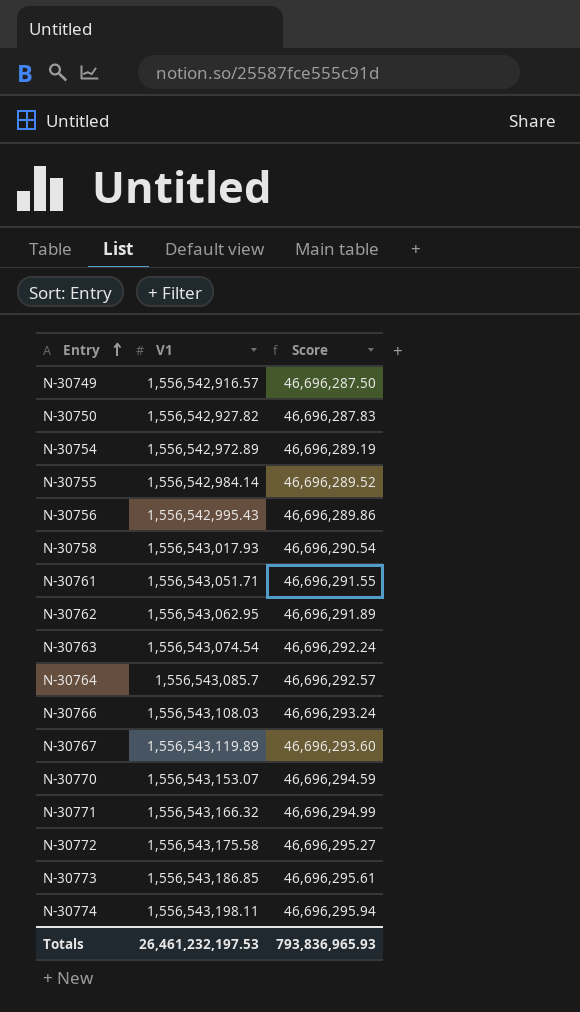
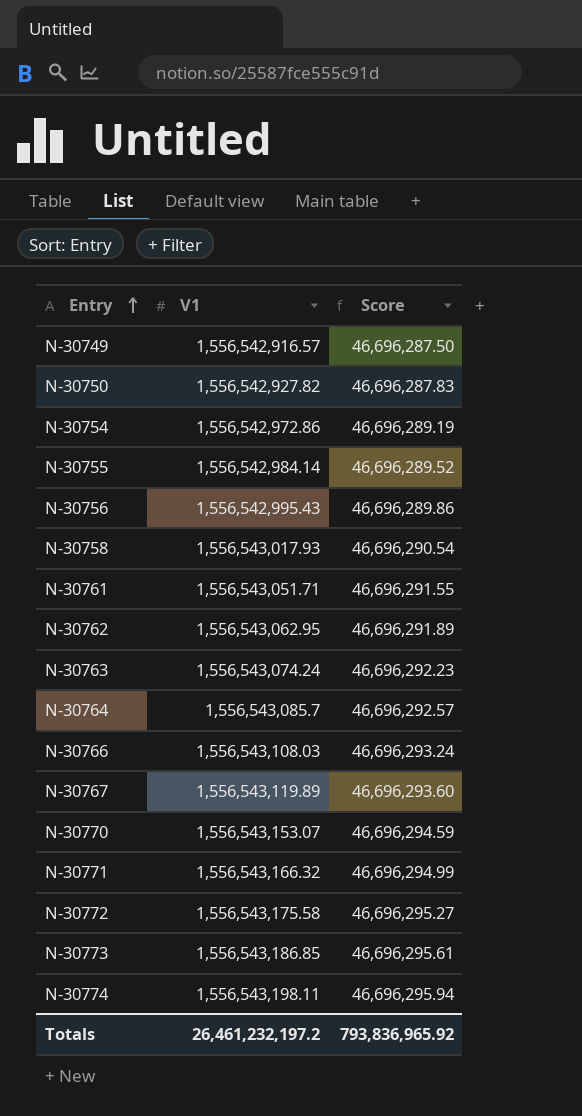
N-30754 | V1: 1,556,542,972.89 -> 1,556,542,972.86
N-30763 | V1: 1,556,543,074.54 -> 1,556,543,074.24
N-30763 | Score: 46,696,292.24 -> 46,696,292.23
Totals | V1: 26,461,232,197.53 -> 26,461,232,197.2
Totals | Score: 793,836,965.93 -> 793,836,965.92

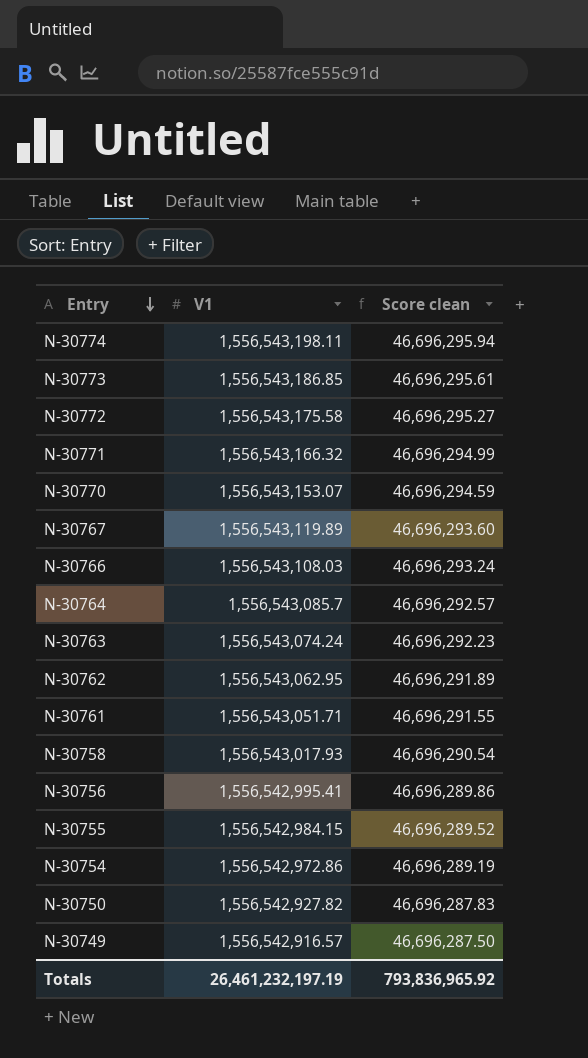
row order: Entry ascending -> Entry descending
column name: Score -> Score clean
N-30756 | V1: 1,556,542,995.43 -> 1,556,542,995.41
N-30755 | V1: 1,556,542,984.14 -> 1,556,542,984.15
Totals | V1: 26,461,232,197.2 -> 26,461,232,197.19

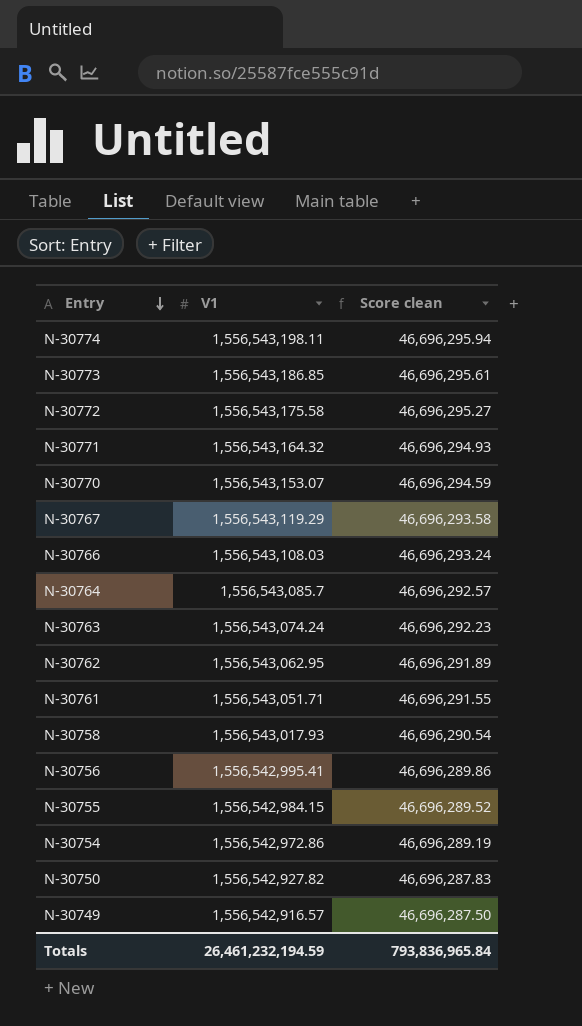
N-30771 | V1: 1,556,543,166.32 -> 1,556,543,164.32
N-30771 | Score clean: 46,696,294.99 -> 46,696,294.93
N-30767 | V1: 1,556,543,119.89 -> 1,556,543,119.29
N-30767 | Score clean: 46,696,293.60 -> 46,696,293.58
Totals | V1: 26,461,232,197.19 -> 26,461,232,194.59
Totals | Score clean: 793,836,965.92 -> 793,836,965.84

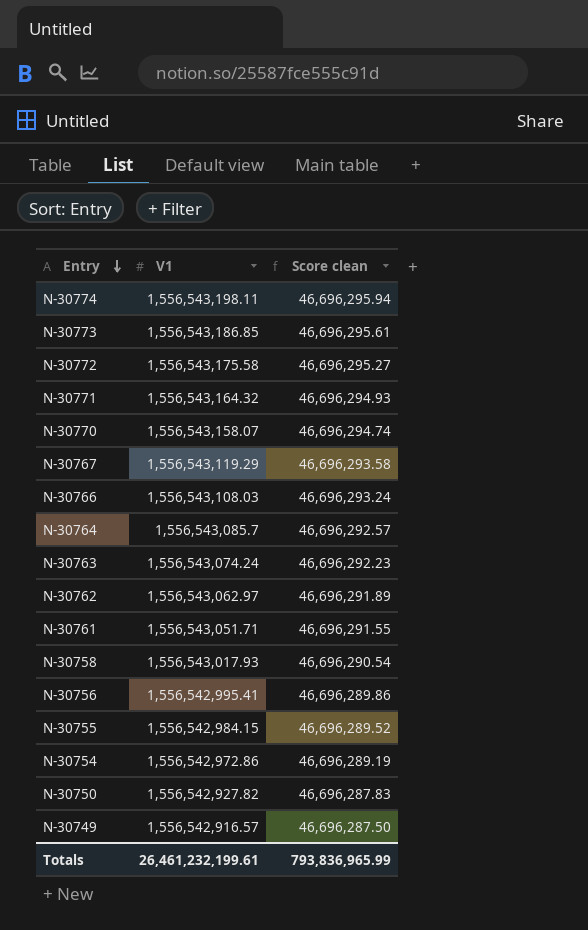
N-30770 | V1: 1,556,543,153.07 -> 1,556,543,158.07
N-30770 | Score clean: 46,696,294.59 -> 46,696,294.74
N-30762 | V1: 1,556,543,062.95 -> 1,556,543,062.97
Totals | V1: 26,461,232,194.59 -> 26,461,232,199.61
Totals | Score clean: 793,836,965.84 -> 793,836,965.99

